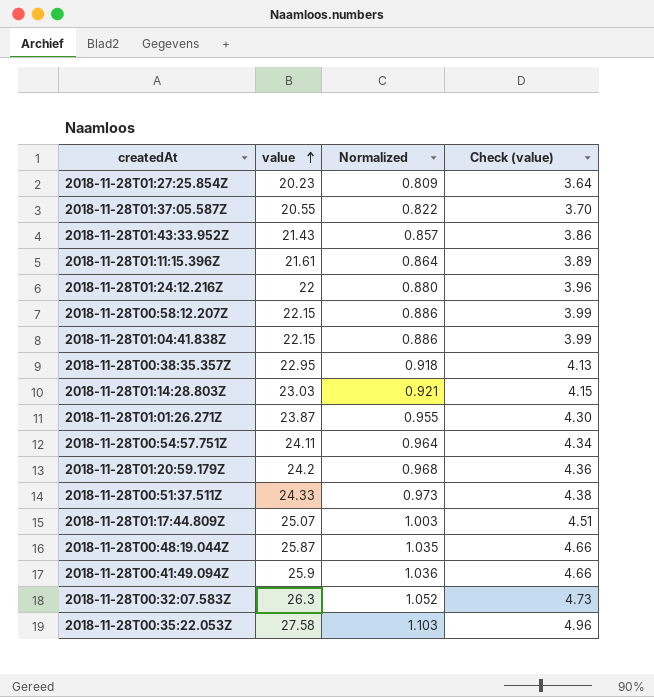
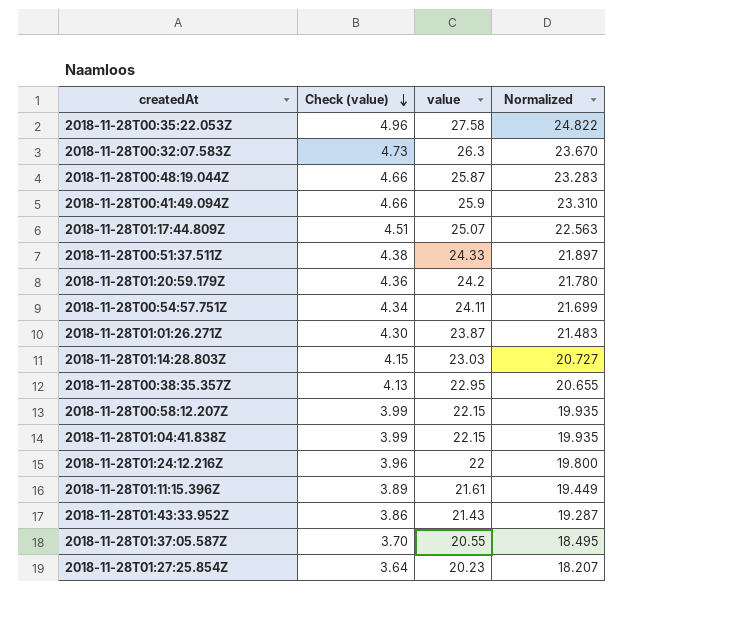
row order: value ascending -> Check (value) descending
column Check (value) | position: 4 -> 2
column Normalized | formula: [value] * 0.04 -> [value] * 0.9

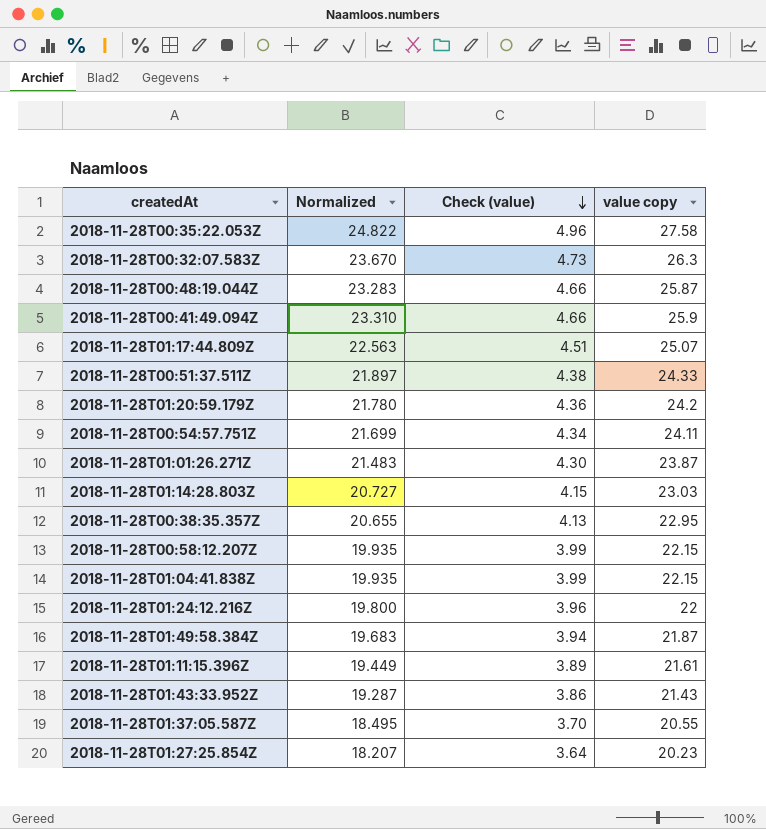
column Normalized | position: 4 -> 2
column name: value -> value copy
row 2018-11-28T01:49:58.384Z: none -> 19.683 | 3.94 | 21.87

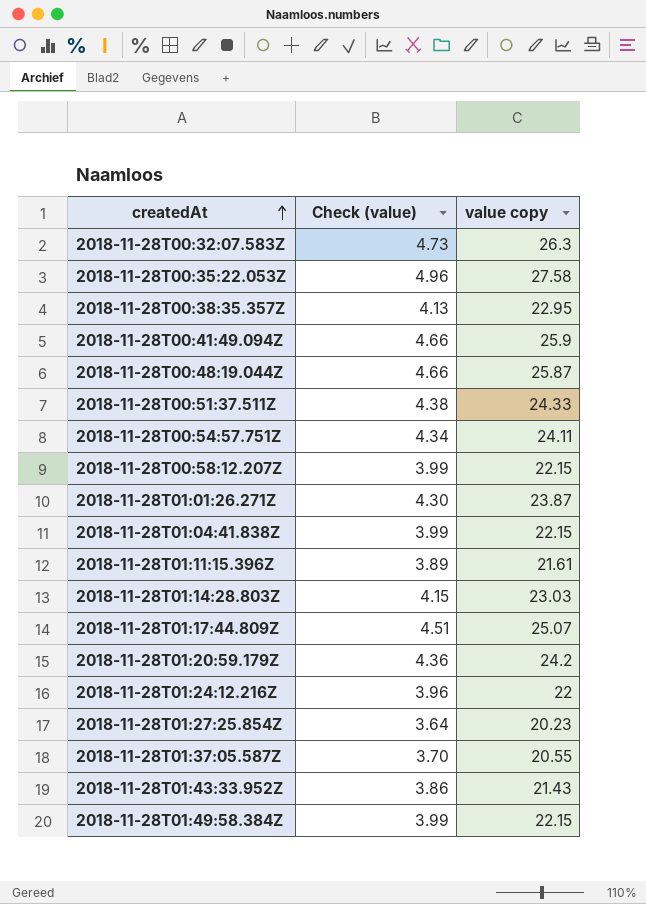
row order: Check (value) descending -> createdAt ascending
column Normalized | formula: [value copy] * 0.9 -> none
2018-11-28T01:49:58.384Z | Check (value): 3.94 -> 3.99
2018-11-28T01:49:58.384Z | value copy: 21.87 -> 22.15

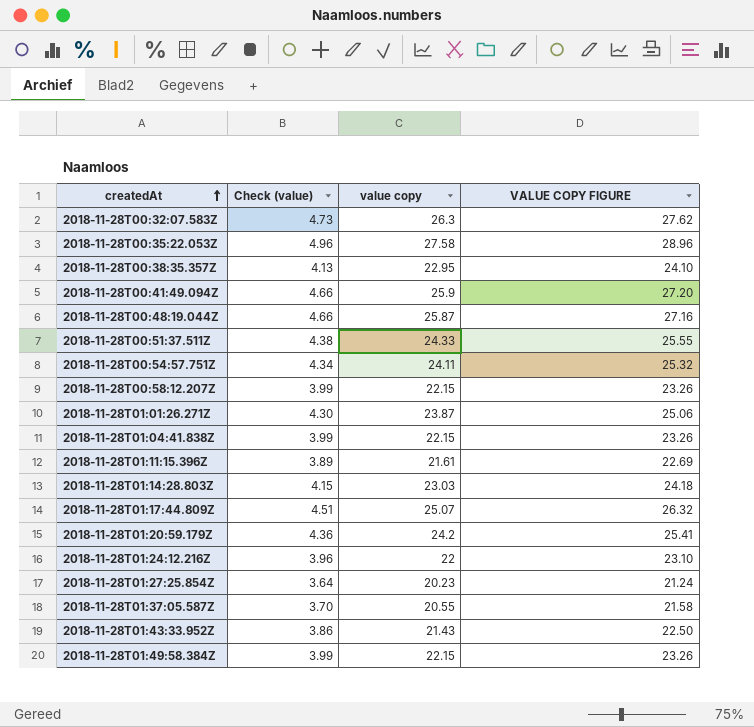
column VALUE COPY FIGURE | formula: none -> [value copy] * 1.05

